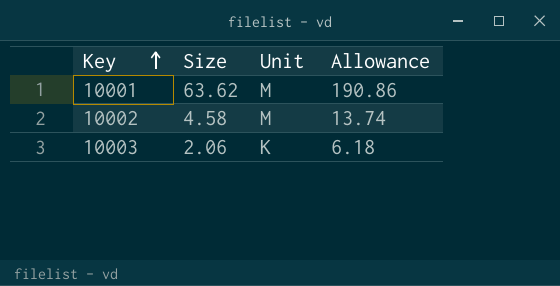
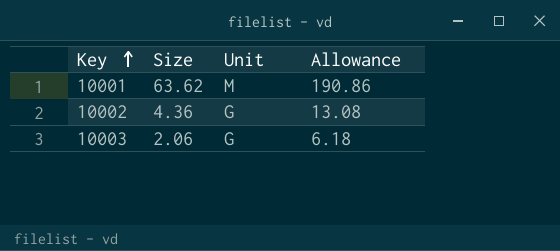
10002 | Size: 4.58 -> 4.36
10002 | Unit: M -> G
10002 | Allowance: 13.74 -> 13.08
10003 | Unit: K -> G

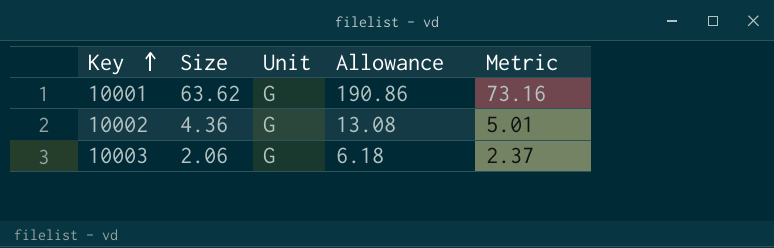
column Metric | formula: none -> [Size] * 1.15
10001 | Unit: M -> G

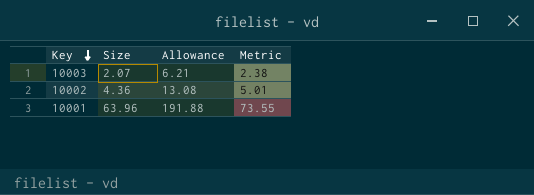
row order: Key ascending -> Key descending
column Unit | position: 3 -> none
10003 | Size: 2.06 -> 2.07
10003 | Allowance: 6.18 -> 6.21
10003 | Metric: 2.37 -> 2.38
10001 | Size: 63.62 -> 63.96
10001 | Allowance: 190.86 -> 191.88
10001 | Metric: 73.16 -> 73.55

